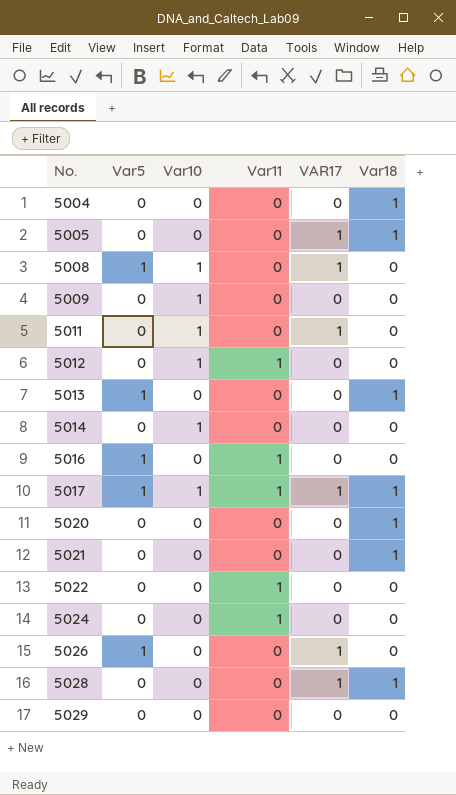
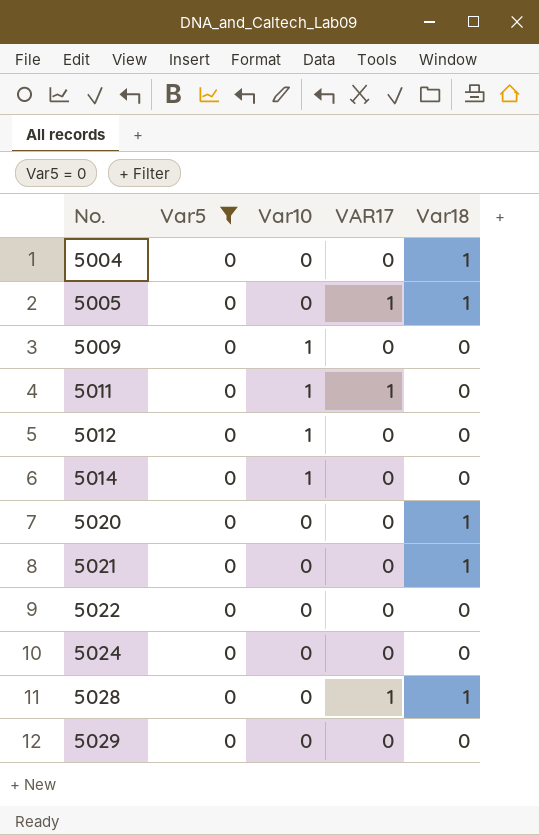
filter: none -> Var5 = 0
column Var11 | position: 4 -> none

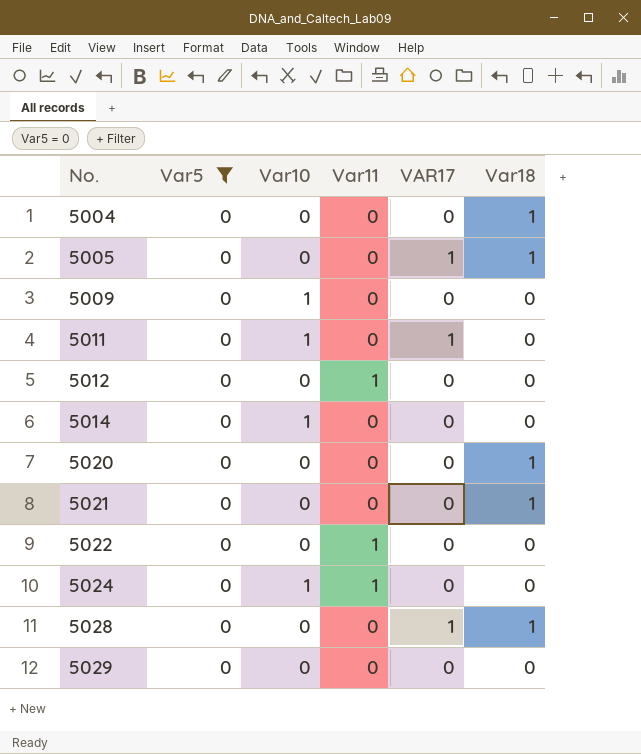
column Var11 | position: none -> 4
5012 | Var10: 1 -> 0
5024 | Var10: 0 -> 1

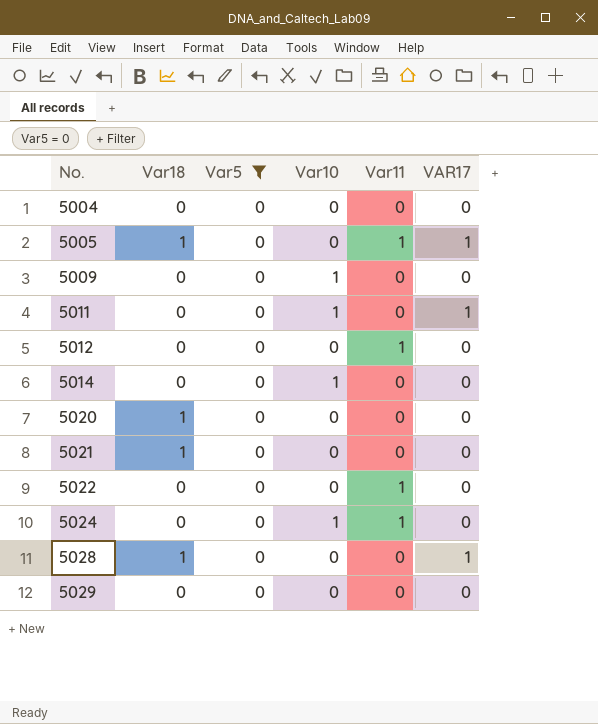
column Var18 | position: 6 -> 2
5004 | Var18: 1 -> 0
5005 | Var11: 0 -> 1

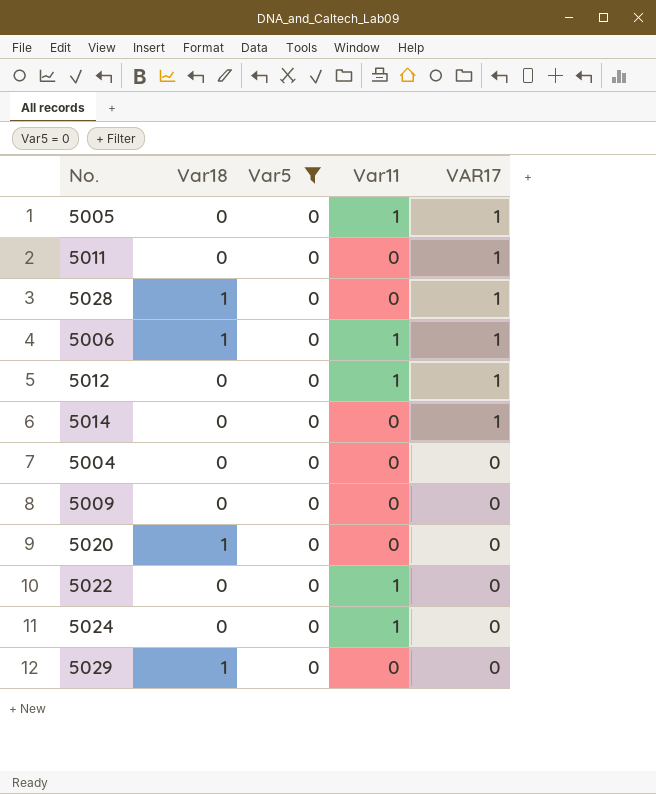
row order: No. ascending -> VAR17 descending
column Var10 | position: 4 -> none
row 5021: 1 | 0 | 0 | 0 | 0 -> none
5005 | Var18: 1 -> 0
row 5006: none -> 1 | 0 | 1 | 1
5012 | VAR17: 0 -> 1
5014 | VAR17: 0 -> 1
5029 | Var18: 0 -> 1

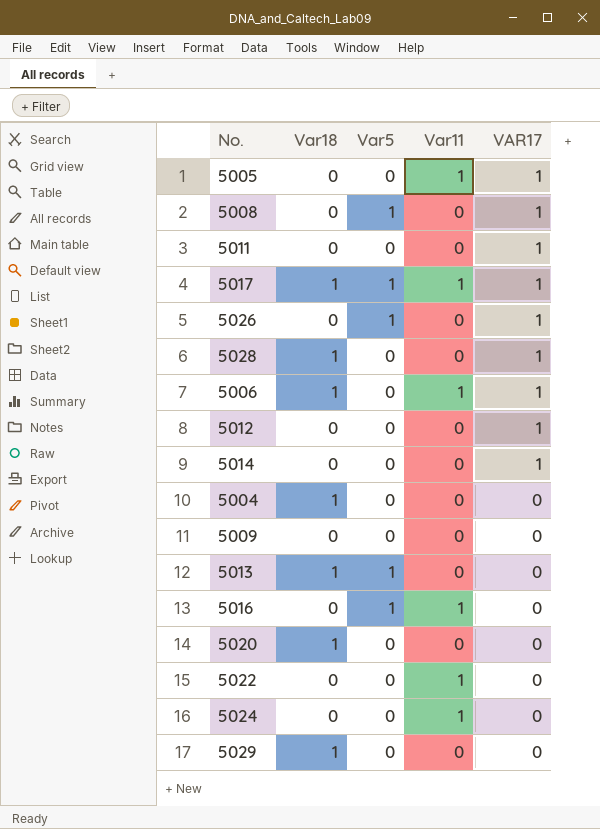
filter: Var5 = 0 -> none
5012 | Var11: 1 -> 0
5004 | Var18: 0 -> 1

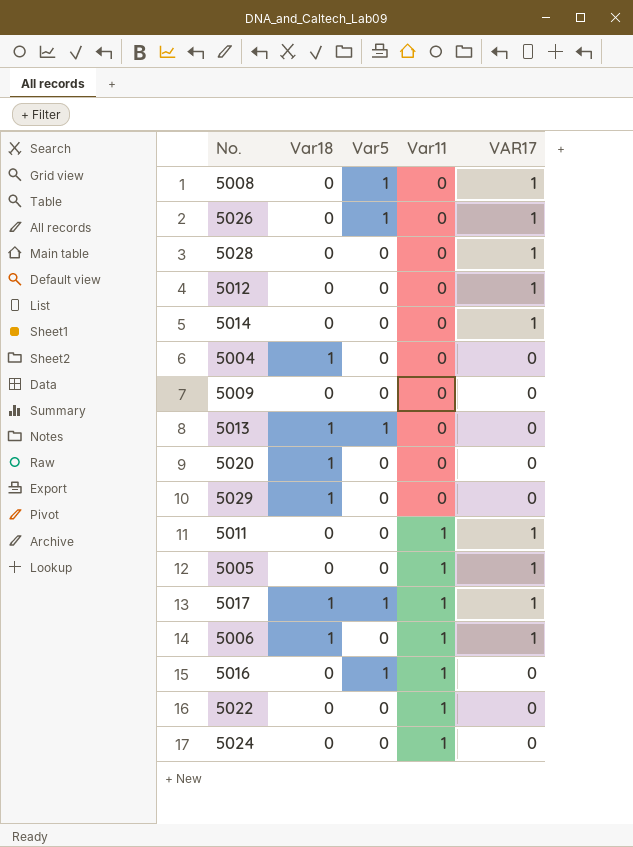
row order: VAR17 descending -> Var11 ascending
5028 | Var18: 1 -> 0
5011 | Var11: 0 -> 1

